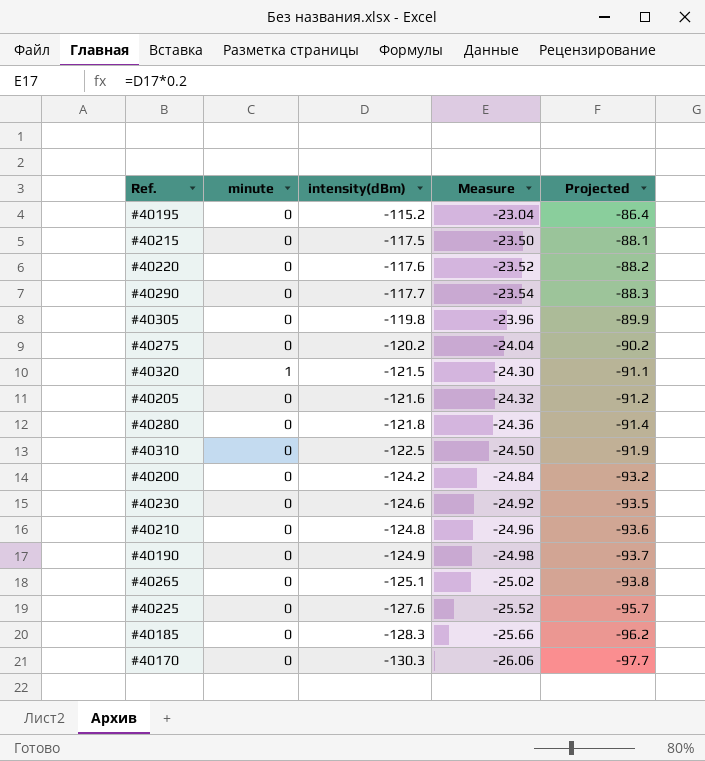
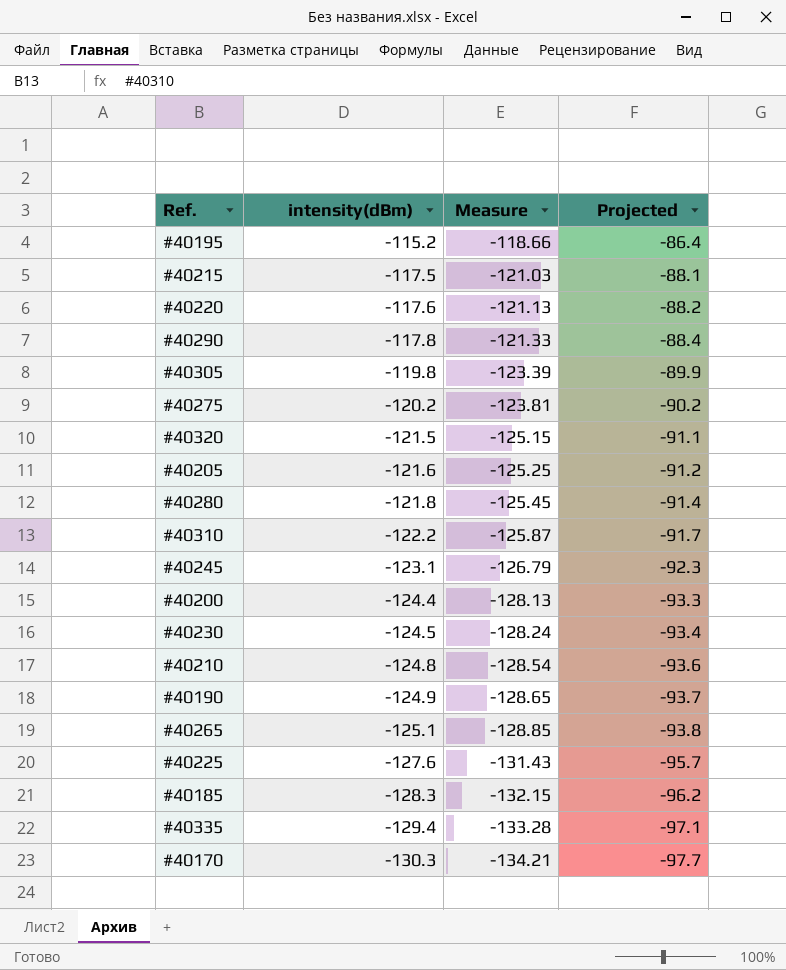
column minute | position: 2 -> none
column Measure | formula: [intensity(dBm)] * 0.2 -> [intensity(dBm)] * 1.03
#40290 | intensity(dBm): -117.7 -> -117.8
#40290 | Projected: -88.3 -> -88.4
#40310 | intensity(dBm): -122.5 -> -122.2
#40310 | Projected: -91.9 -> -91.7
row #40245: none -> -123.1 | -126.79 | -92.3
#40200 | intensity(dBm): -124.2 -> -124.4
#40200 | Projected: -93.2 -> -93.3
#40230 | intensity(dBm): -124.6 -> -124.5
#40230 | Projected: -93.5 -> -93.4
row #40335: none -> -129.4 | -133.28 | -97.1

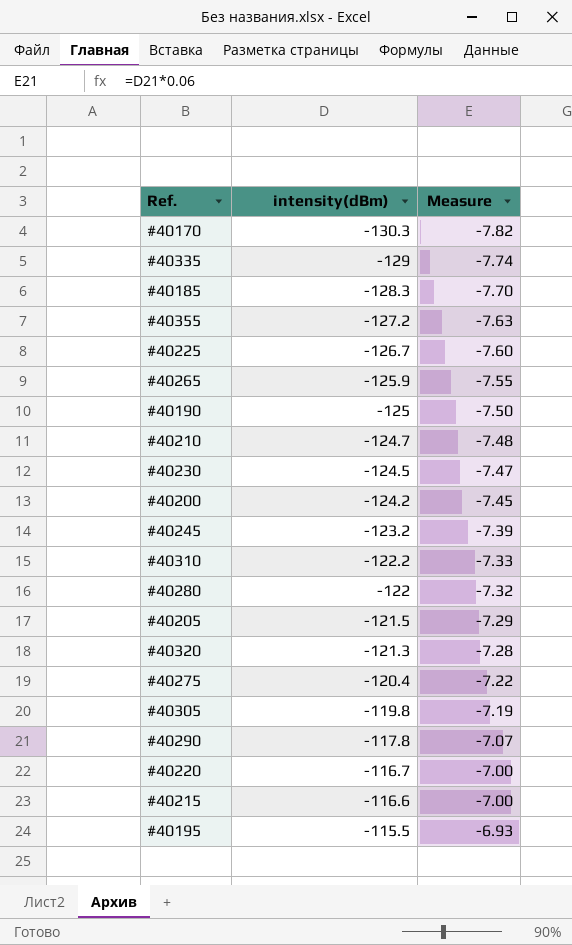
row order: intensity(dBm) descending -> intensity(dBm) ascending
column Projected | formula: [intensity(dBm)] * 0.75 -> none
column Measure | formula: [intensity(dBm)] * 1.03 -> [intensity(dBm)] * 0.06
#40335 | intensity(dBm): -129.4 -> -129
row #40355: none -> -127.2 | -7.63
#40225 | intensity(dBm): -127.6 -> -126.7
#40265 | intensity(dBm): -125.1 -> -125.9
#40190 | intensity(dBm): -124.9 -> -125
#40210 | intensity(dBm): -124.8 -> -124.7
#40200 | intensity(dBm): -124.4 -> -124.2
#40245 | intensity(dBm): -123.1 -> -123.2
#40280 | intensity(dBm): -121.8 -> -122
#40205 | intensity(dBm): -121.6 -> -121.5
#40320 | intensity(dBm): -121.5 -> -121.3
#40275 | intensity(dBm): -120.2 -> -120.4
#40220 | intensity(dBm): -117.6 -> -116.7
#40215 | intensity(dBm): -117.5 -> -116.6
#40195 | intensity(dBm): -115.2 -> -115.5

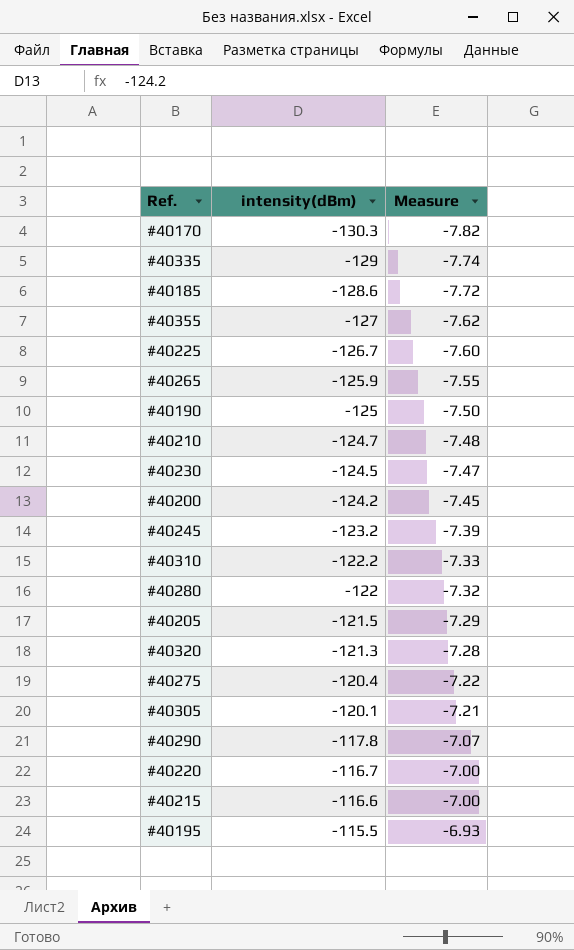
#40185 | intensity(dBm): -128.3 -> -128.6
#40185 | Measure: -7.70 -> -7.72
#40355 | intensity(dBm): -127.2 -> -127
#40355 | Measure: -7.63 -> -7.62
#40305 | intensity(dBm): -119.8 -> -120.1
#40305 | Measure: -7.19 -> -7.21

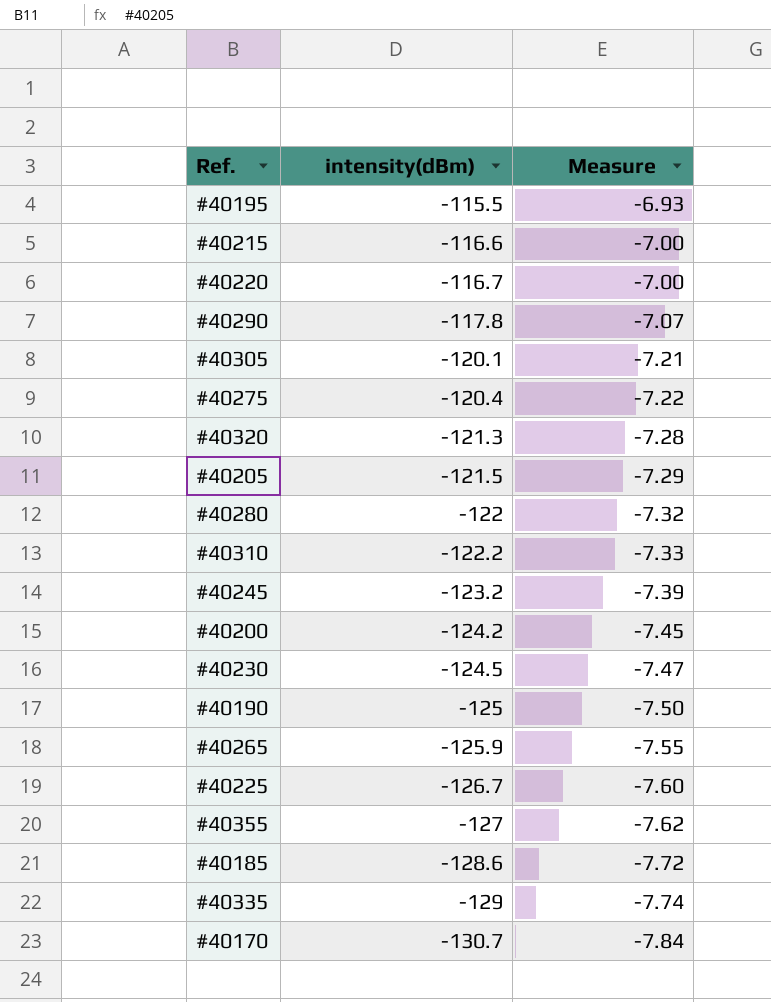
row order: intensity(dBm) ascending -> intensity(dBm) descending
row #40210: -124.7 | -7.48 -> none
#40170 | intensity(dBm): -130.3 -> -130.7
#40170 | Measure: -7.82 -> -7.84

